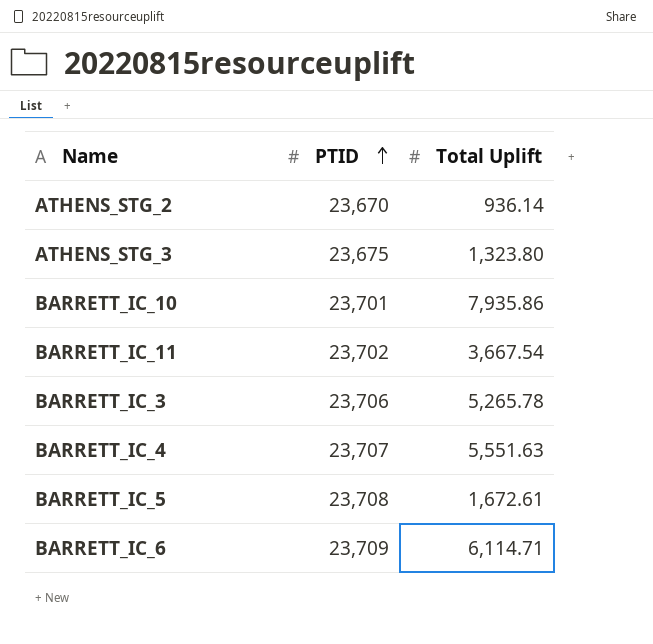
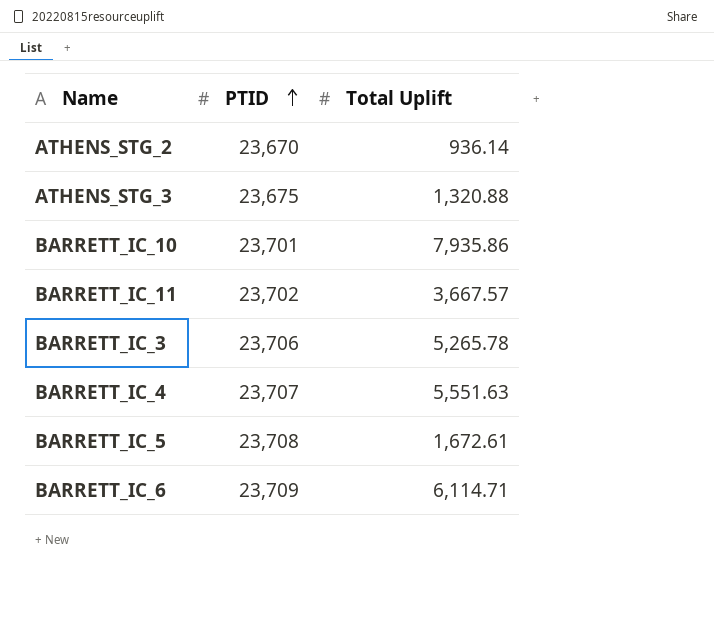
ATHENS_STG_3 | Total Uplift: 1,323.80 -> 1,320.88
BARRETT_IC_11 | Total Uplift: 3,667.54 -> 3,667.57

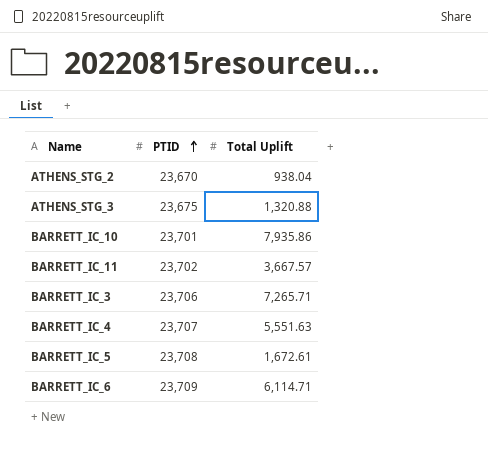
ATHENS_STG_2 | Total Uplift: 936.14 -> 938.04
BARRETT_IC_3 | Total Uplift: 5,265.78 -> 7,265.71

